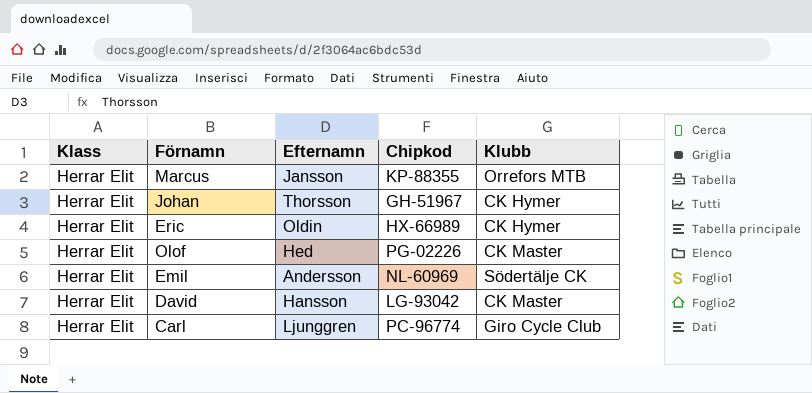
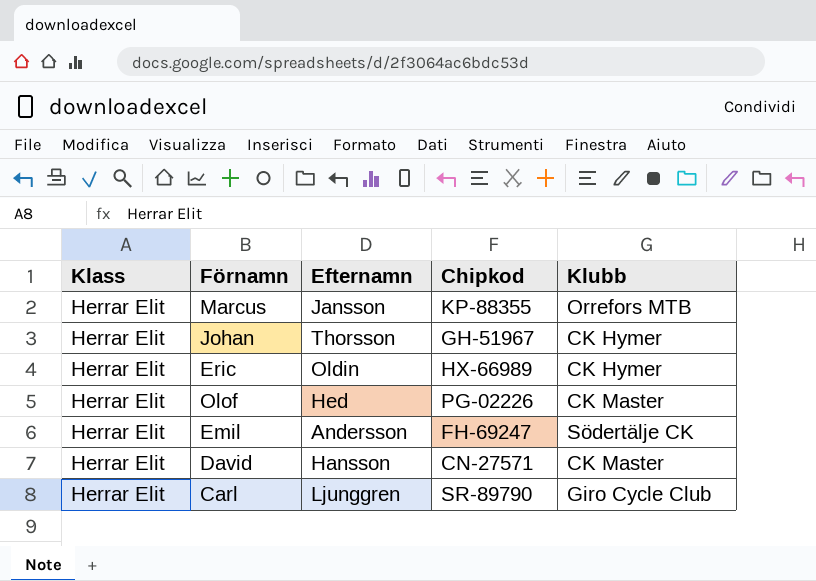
Emil | Chipkod: NL-60969 -> FH-69247
David | Chipkod: LG-93042 -> CN-27571
Carl | Chipkod: PC-96774 -> SR-89790

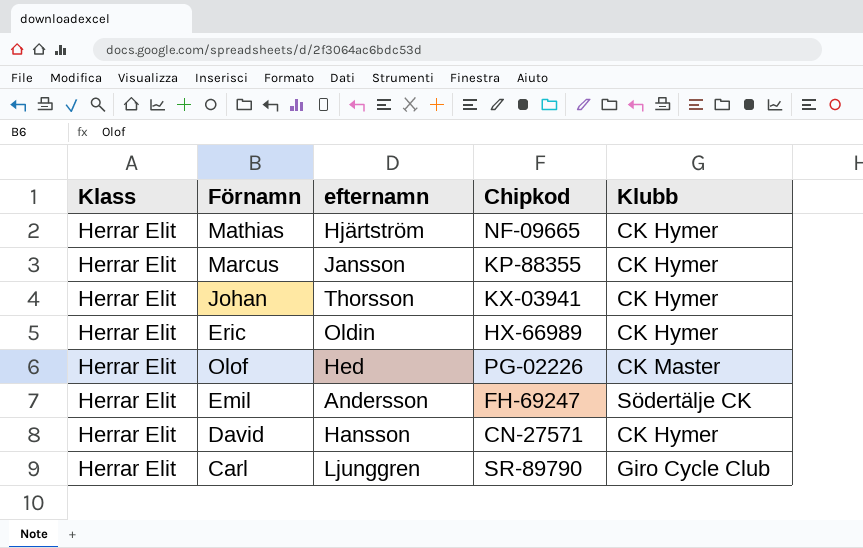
column name: Efternamn -> efternamn
row Mathias: none -> Herrar Elit | Hjärtström | NF-09665 | CK Hymer
Marcus | Klubb: Orrefors MTB -> CK Hymer
Johan | Chipkod: GH-51967 -> KX-03941
David | Klubb: CK Master -> CK Hymer

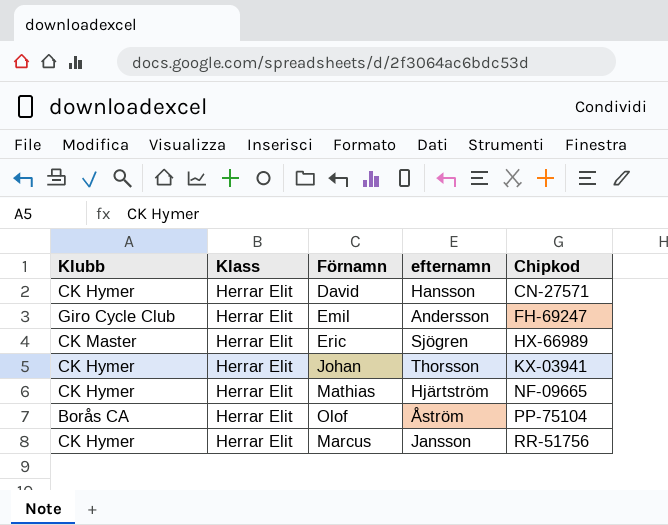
row order: none -> Chipkod ascending
column Klubb | position: 5 -> 1
row Carl: Herrar Elit | Ljunggren | SR-89790 | Giro Cycle Club -> none
Emil | Klubb: Södertälje CK -> Giro Cycle Club
Eric | Klubb: CK Hymer -> CK Master
Eric | efternamn: Oldin -> Sjögren
Olof | Klubb: CK Master -> Borås CA
Olof | efternamn: Hed -> Åström
Olof | Chipkod: PG-02226 -> PP-75104
Marcus | Chipkod: KP-88355 -> RR-51756

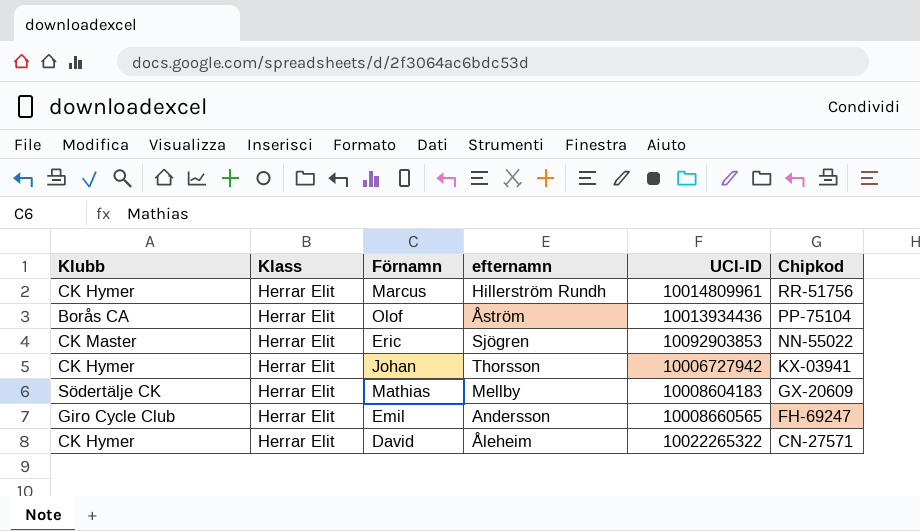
row order: Chipkod ascending -> Chipkod descending
column UCI-ID | position: none -> 5
Marcus | efternamn: Jansson -> Hillerström Rundh
Eric | Chipkod: HX-66989 -> NN-55022
Mathias | Klubb: CK Hymer -> Södertälje CK
Mathias | efternamn: Hjärtström -> Mellby
Mathias | Chipkod: NF-09665 -> GX-20609
David | efternamn: Hansson -> Åleheim

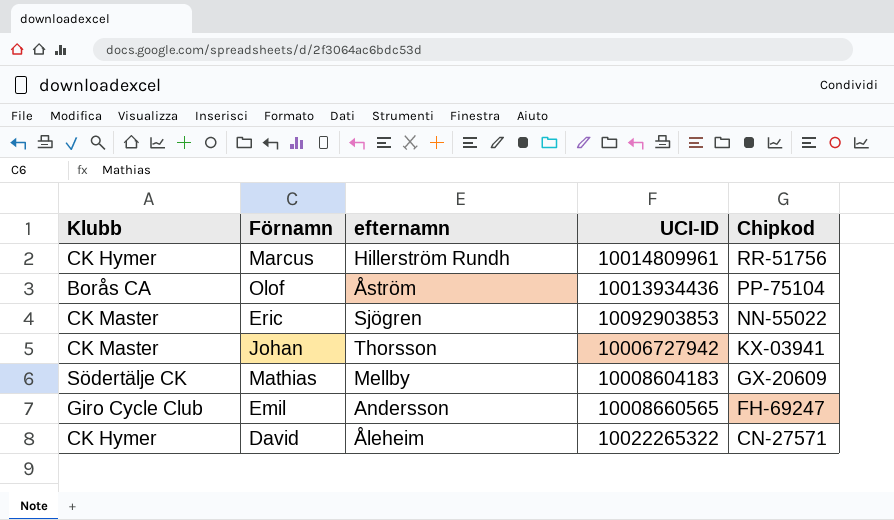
column Klass | position: 2 -> none
Johan | Klubb: CK Hymer -> CK Master

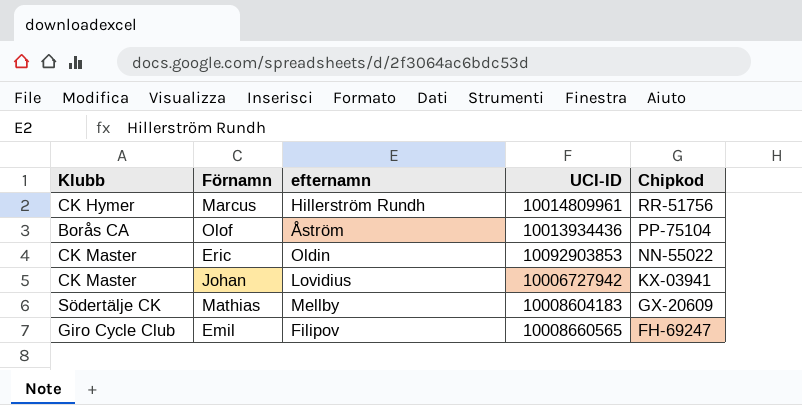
row David: CK Hymer | Åleheim | 10022265322 | CN-27571 -> none
Eric | efternamn: Sjögren -> Oldin
Johan | efternamn: Thorsson -> Lovidius
Emil | efternamn: Andersson -> Filipov

